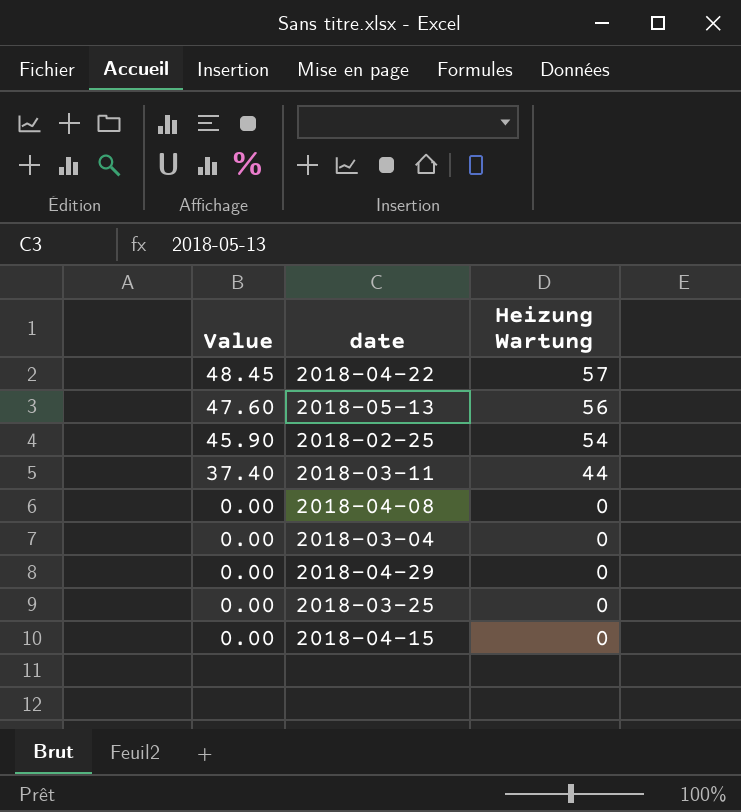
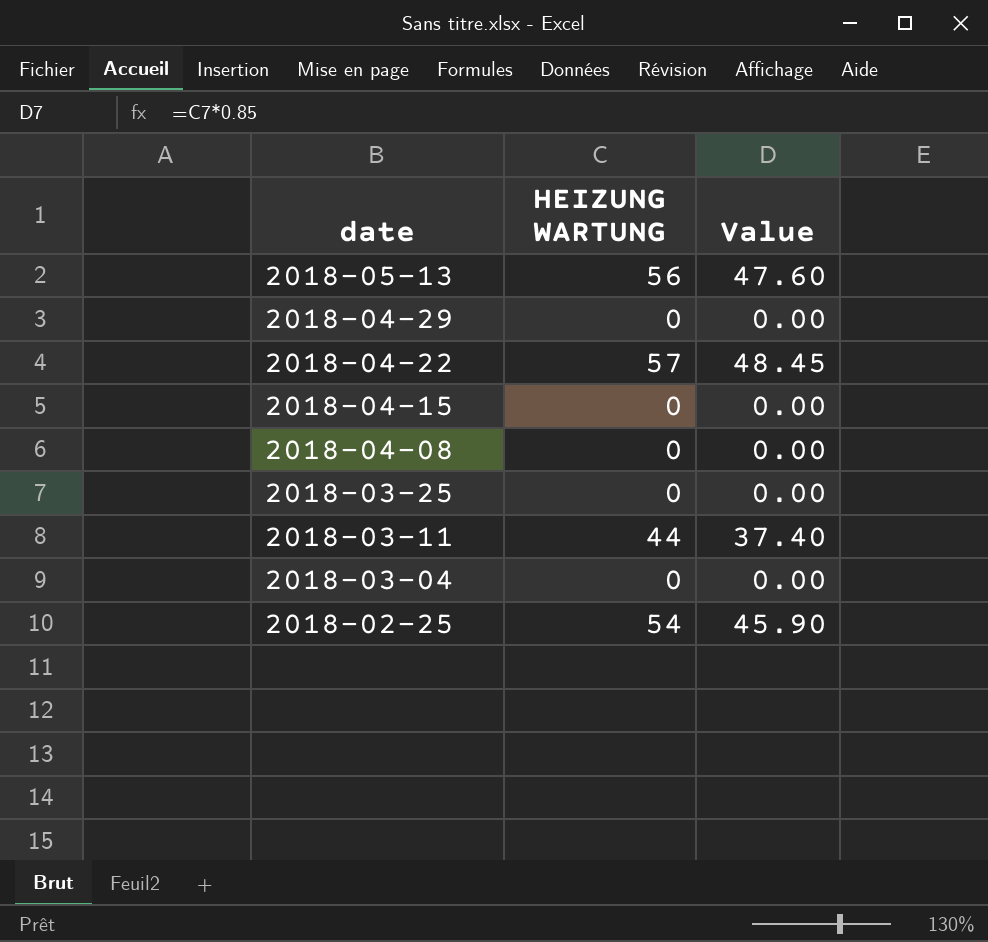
row order: Value descending -> date descending
column name: Heizung Wartung -> HEIZUNG WARTUNG
column Value | position: 1 -> 3

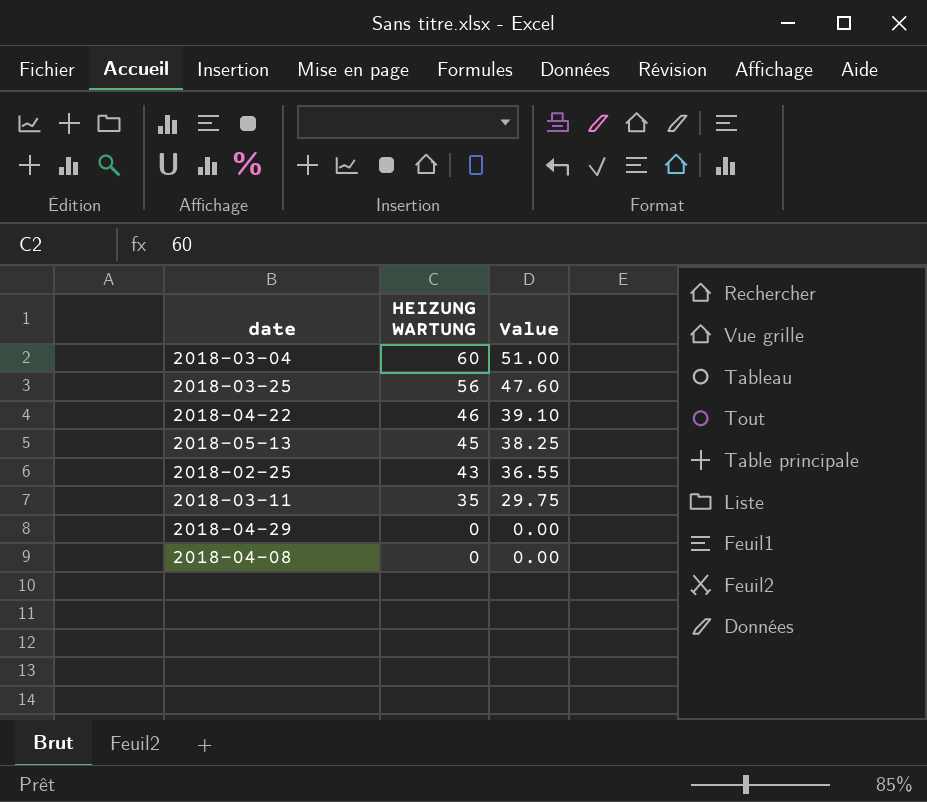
row order: date descending -> HEIZUNG WARTUNG descending
row 2018-04-15: 0 | 0.00 -> none
2018-03-04 | HEIZUNG WARTUNG: 0 -> 60
2018-03-04 | Value: 0.00 -> 51.00
2018-03-25 | HEIZUNG WARTUNG: 0 -> 56
2018-03-25 | Value: 0.00 -> 47.60
2018-04-22 | HEIZUNG WARTUNG: 57 -> 46
2018-04-22 | Value: 48.45 -> 39.10
2018-05-13 | HEIZUNG WARTUNG: 56 -> 45
2018-05-13 | Value: 47.60 -> 38.25
2018-02-25 | HEIZUNG WARTUNG: 54 -> 43
2018-02-25 | Value: 45.90 -> 36.55
2018-03-11 | HEIZUNG WARTUNG: 44 -> 35
2018-03-11 | Value: 37.40 -> 29.75

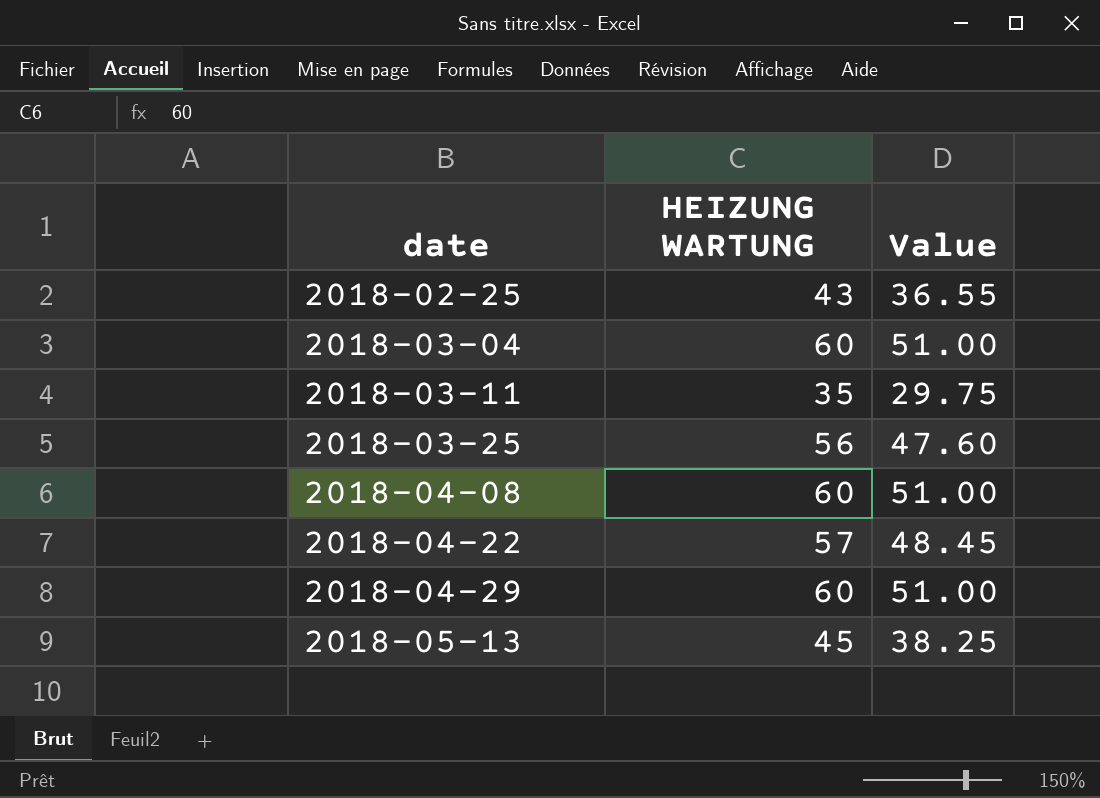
row order: HEIZUNG WARTUNG descending -> date ascending
2018-04-08 | HEIZUNG WARTUNG: 0 -> 60
2018-04-08 | Value: 0.00 -> 51.00
2018-04-22 | HEIZUNG WARTUNG: 46 -> 57
2018-04-22 | Value: 39.10 -> 48.45
2018-04-29 | HEIZUNG WARTUNG: 0 -> 60
2018-04-29 | Value: 0.00 -> 51.00

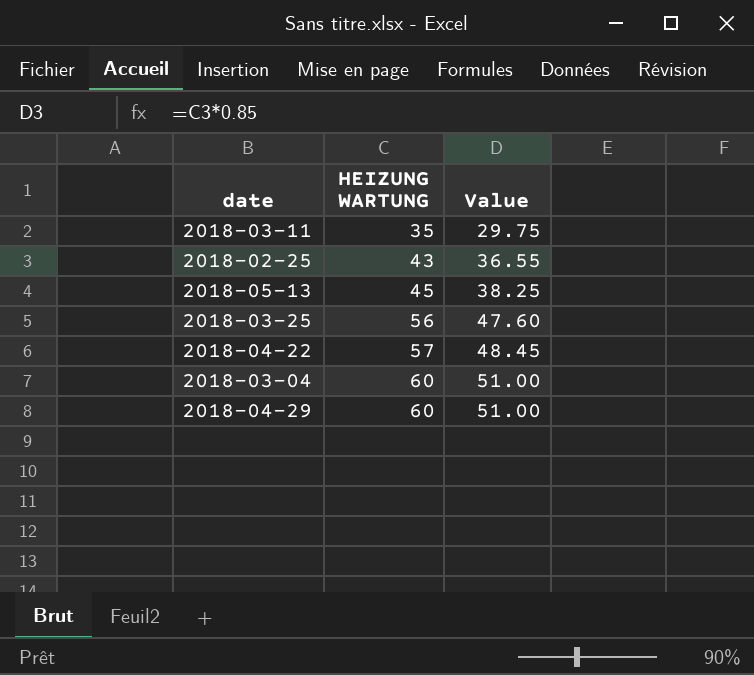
row order: date ascending -> HEIZUNG WARTUNG ascending
row 2018-04-08: 60 | 51.00 -> none

